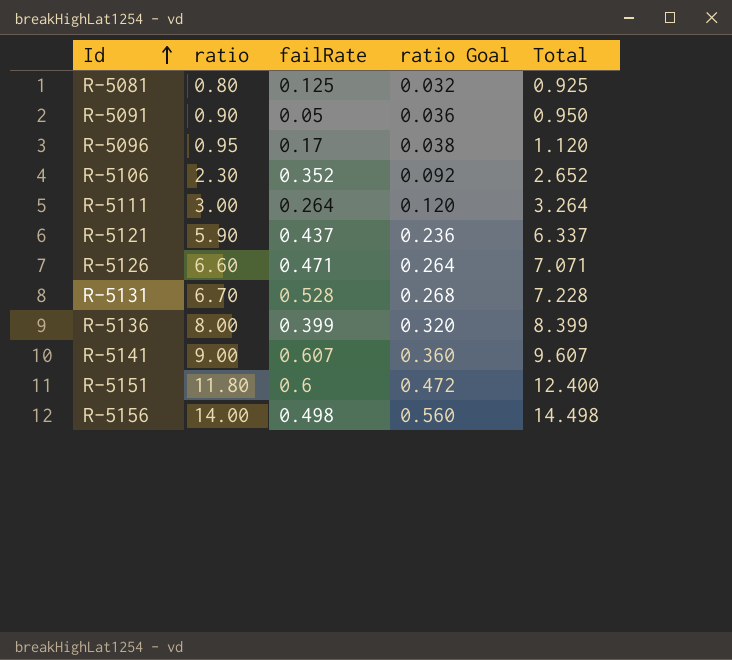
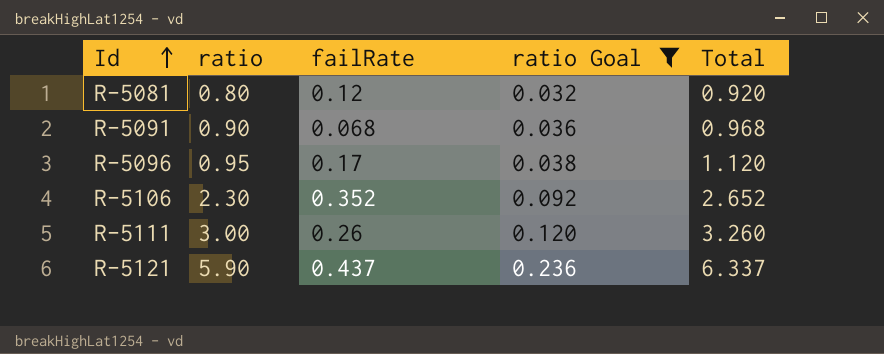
filter: none -> ratio Goal <= 0.236
R-5081 | failRate: 0.125 -> 0.12
R-5081 | Total: 0.925 -> 0.920
R-5091 | failRate: 0.05 -> 0.068
R-5091 | Total: 0.950 -> 0.968
R-5111 | failRate: 0.264 -> 0.26
R-5111 | Total: 3.264 -> 3.260

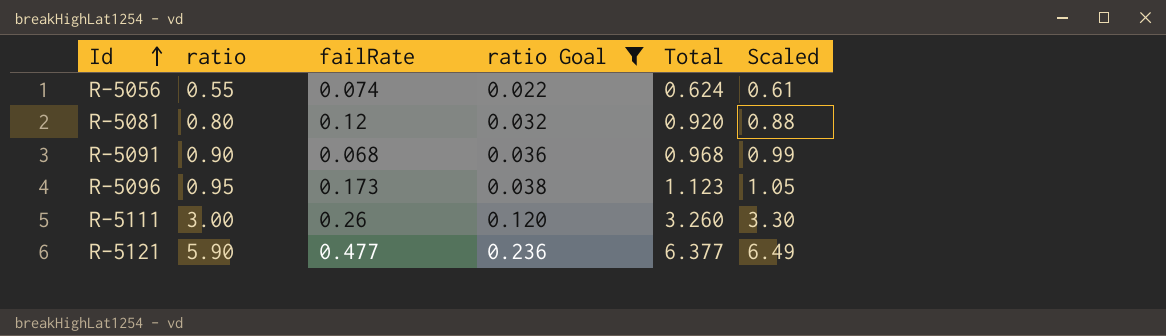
column Scaled | formula: none -> [ratio] * 1.1
row R-5106: 2.30 | 0.352 | 0.092 | 2.652 -> none
row R-5056: none -> 0.55 | 0.074 | 0.022 | 0.624 | 0.61
R-5096 | failRate: 0.17 -> 0.173
R-5096 | Total: 1.120 -> 1.123
R-5121 | failRate: 0.437 -> 0.477
R-5121 | Total: 6.337 -> 6.377

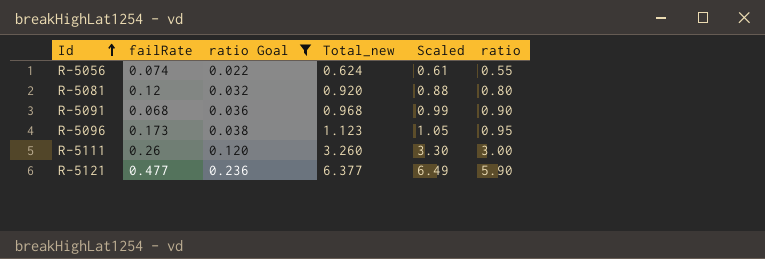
column name: Total -> Total_new
column ratio | position: 2 -> 6

